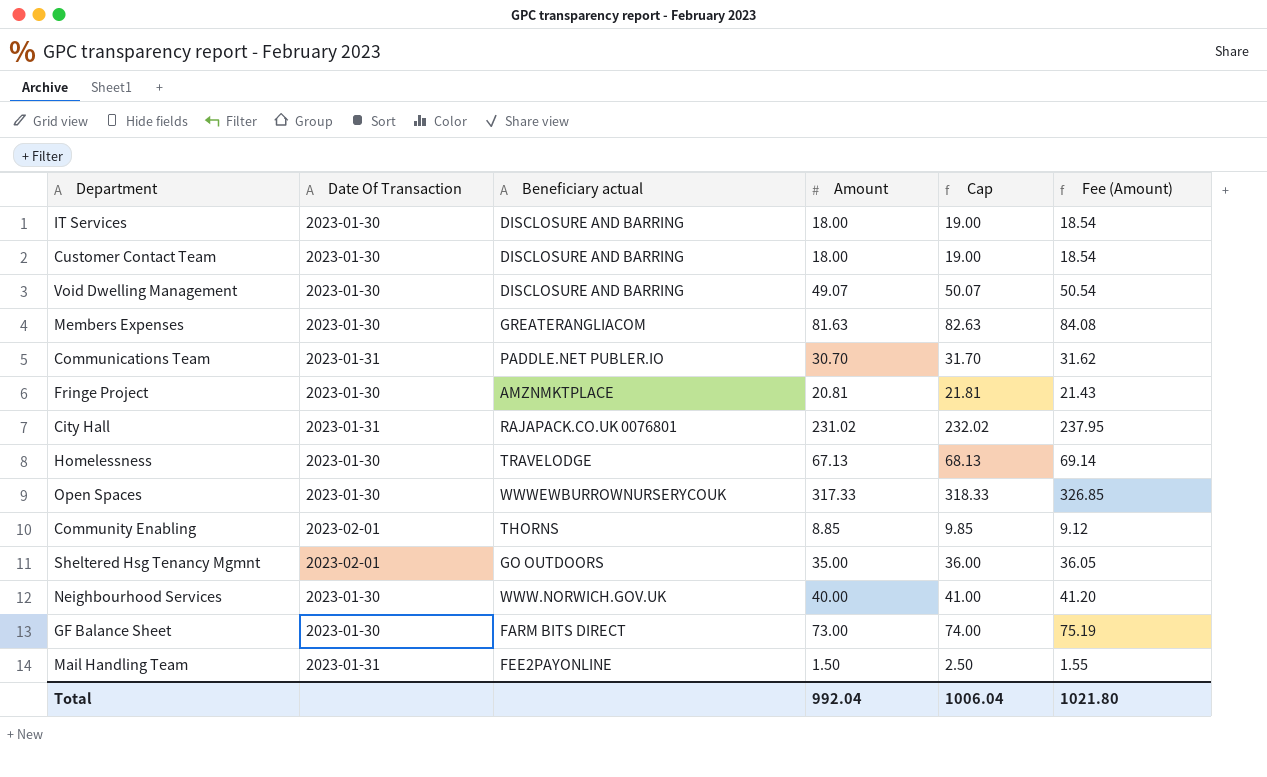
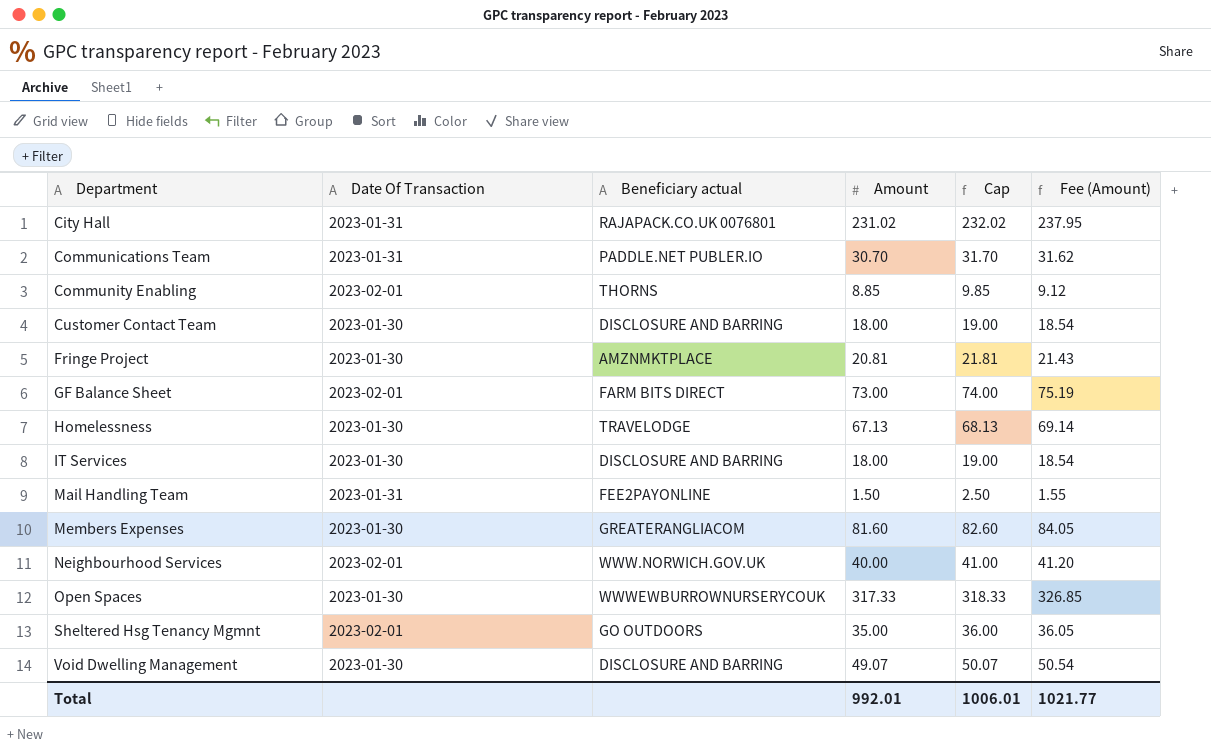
row order: none -> Department ascending
GF Balance Sheet | Date Of Transaction: 2023-01-30 -> 2023-02-01
Members Expenses | Amount: 81.63 -> 81.60
Members Expenses | Cap: 82.63 -> 82.60
Members Expenses | Fee (Amount): 84.08 -> 84.05
Neighbourhood Services | Date Of Transaction: 2023-01-30 -> 2023-02-01
Total | Amount: 992.04 -> 992.01
Total | Cap: 1006.04 -> 1006.01
Total | Fee (Amount): 1021.80 -> 1021.77

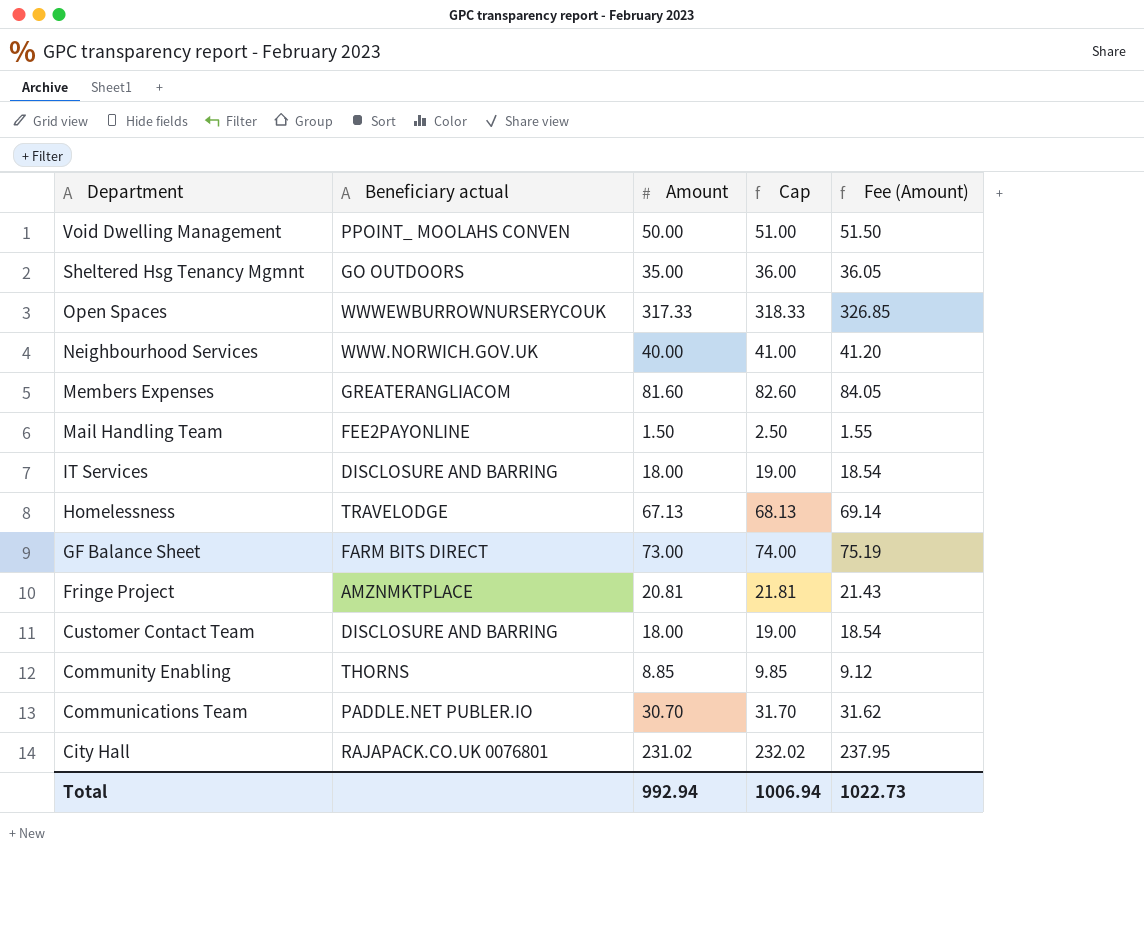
row order: Department ascending -> Department descending
column Date Of Transaction | position: 2 -> none
Void Dwelling Management | Beneficiary actual: DISCLOSURE AND BARRING -> PPOINT_ MOOLAHS CONVEN
Void Dwelling Management | Amount: 49.07 -> 50.00
Void Dwelling Management | Cap: 50.07 -> 51.00
Void Dwelling Management | Fee (Amount): 50.54 -> 51.50
Total | Amount: 992.01 -> 992.94
Total | Cap: 1006.01 -> 1006.94
Total | Fee (Amount): 1021.77 -> 1022.73

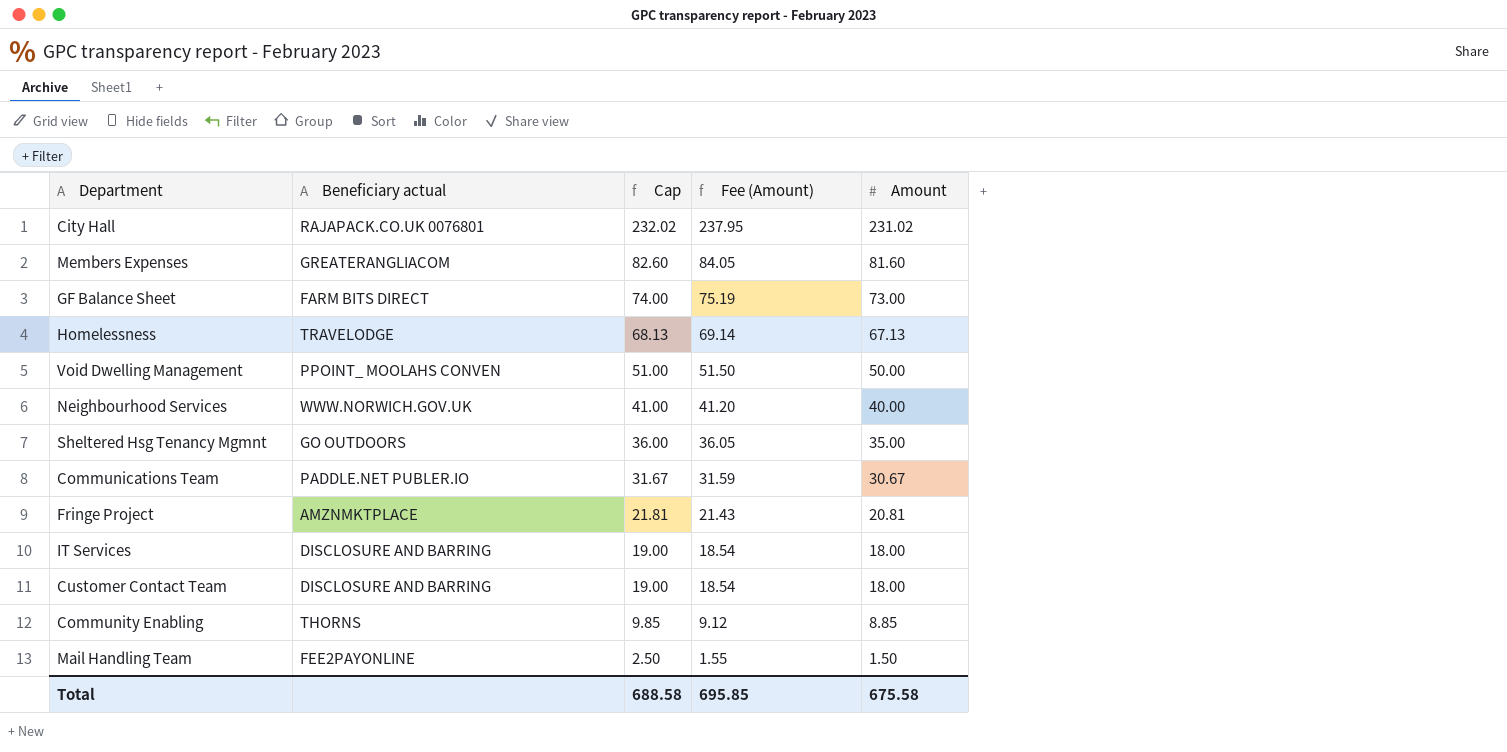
row order: Department descending -> Cap descending
column Amount | position: 3 -> 5
row Open Spaces: WWWEWBURROWNURSERYCOUK | 317.33 | 318.33 | 326.85 -> none
Communications Team | Cap: 31.70 -> 31.67
Communications Team | Fee (Amount): 31.62 -> 31.59
Communications Team | Amount: 30.70 -> 30.67
Total | Cap: 1006.94 -> 688.58
Total | Fee (Amount): 1022.73 -> 695.85
Total | Amount: 992.94 -> 675.58

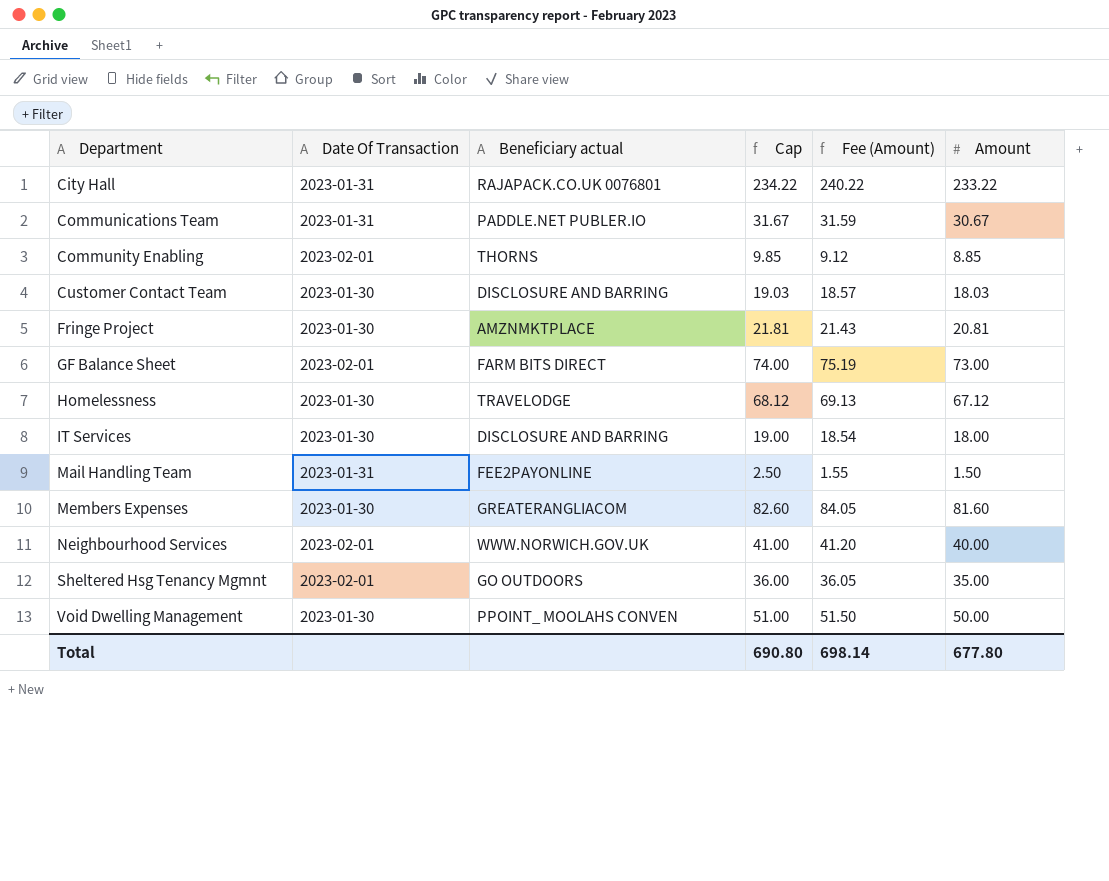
row order: Cap descending -> Department ascending
column Date Of Transaction | position: none -> 2
City Hall | Cap: 232.02 -> 234.22
City Hall | Fee (Amount): 237.95 -> 240.22
City Hall | Amount: 231.02 -> 233.22
Customer Contact Team | Cap: 19.00 -> 19.03
Customer Contact Team | Fee (Amount): 18.54 -> 18.57
Customer Contact Team | Amount: 18.00 -> 18.03
Homelessness | Cap: 68.13 -> 68.12
Homelessness | Fee (Amount): 69.14 -> 69.13
Homelessness | Amount: 67.13 -> 67.12
Total | Cap: 688.58 -> 690.80
Total | Fee (Amount): 695.85 -> 698.14
Total | Amount: 675.58 -> 677.80

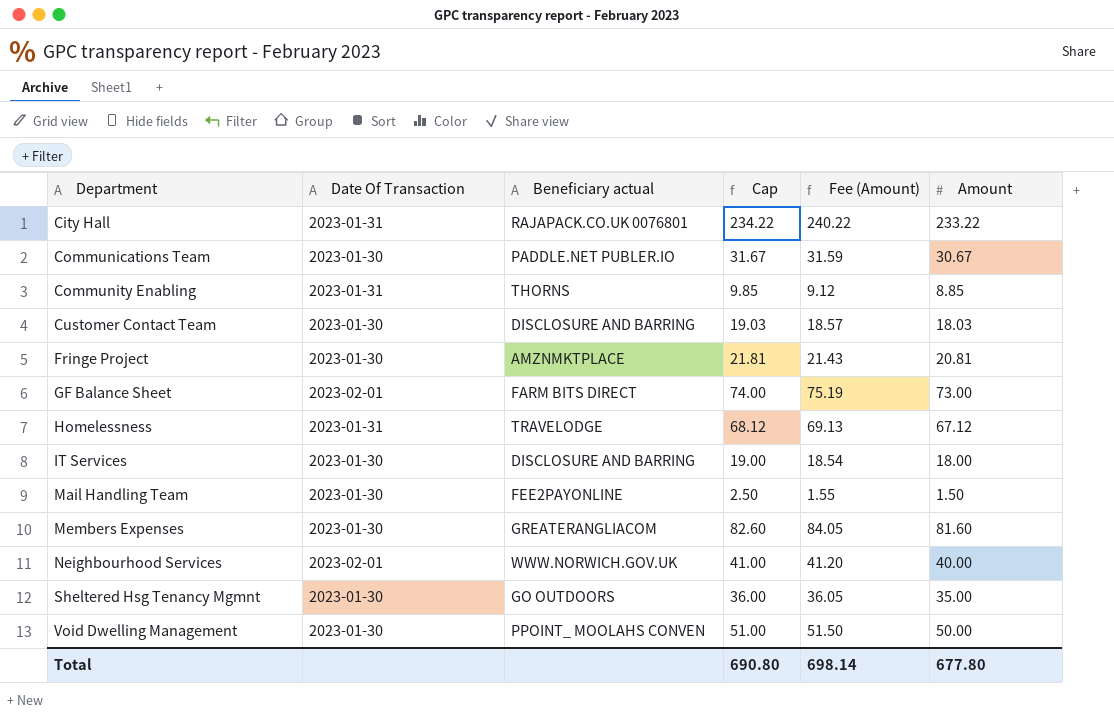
Communications Team | Date Of Transaction: 2023-01-31 -> 2023-01-30
Community Enabling | Date Of Transaction: 2023-02-01 -> 2023-01-31
Homelessness | Date Of Transaction: 2023-01-30 -> 2023-01-31
Mail Handling Team | Date Of Transaction: 2023-01-31 -> 2023-01-30
Sheltered Hsg Tenancy Mgmnt | Date Of Transaction: 2023-02-01 -> 2023-01-30

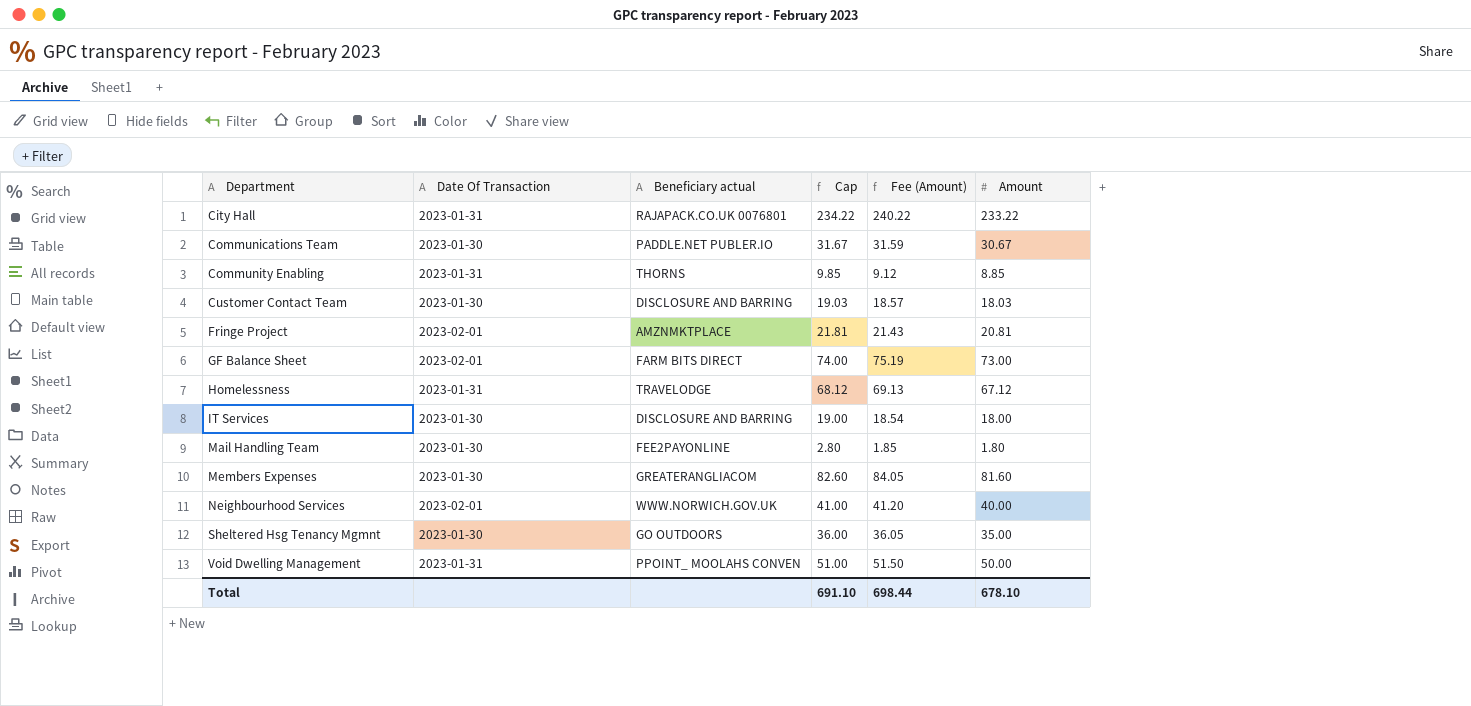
Fringe Project | Date Of Transaction: 2023-01-30 -> 2023-02-01
Mail Handling Team | Cap: 2.50 -> 2.80
Mail Handling Team | Fee (Amount): 1.55 -> 1.85
Mail Handling Team | Amount: 1.50 -> 1.80
Void Dwelling Management | Date Of Transaction: 2023-01-30 -> 2023-01-31
Total | Cap: 690.80 -> 691.10
Total | Fee (Amount): 698.14 -> 698.44
Total | Amount: 677.80 -> 678.10

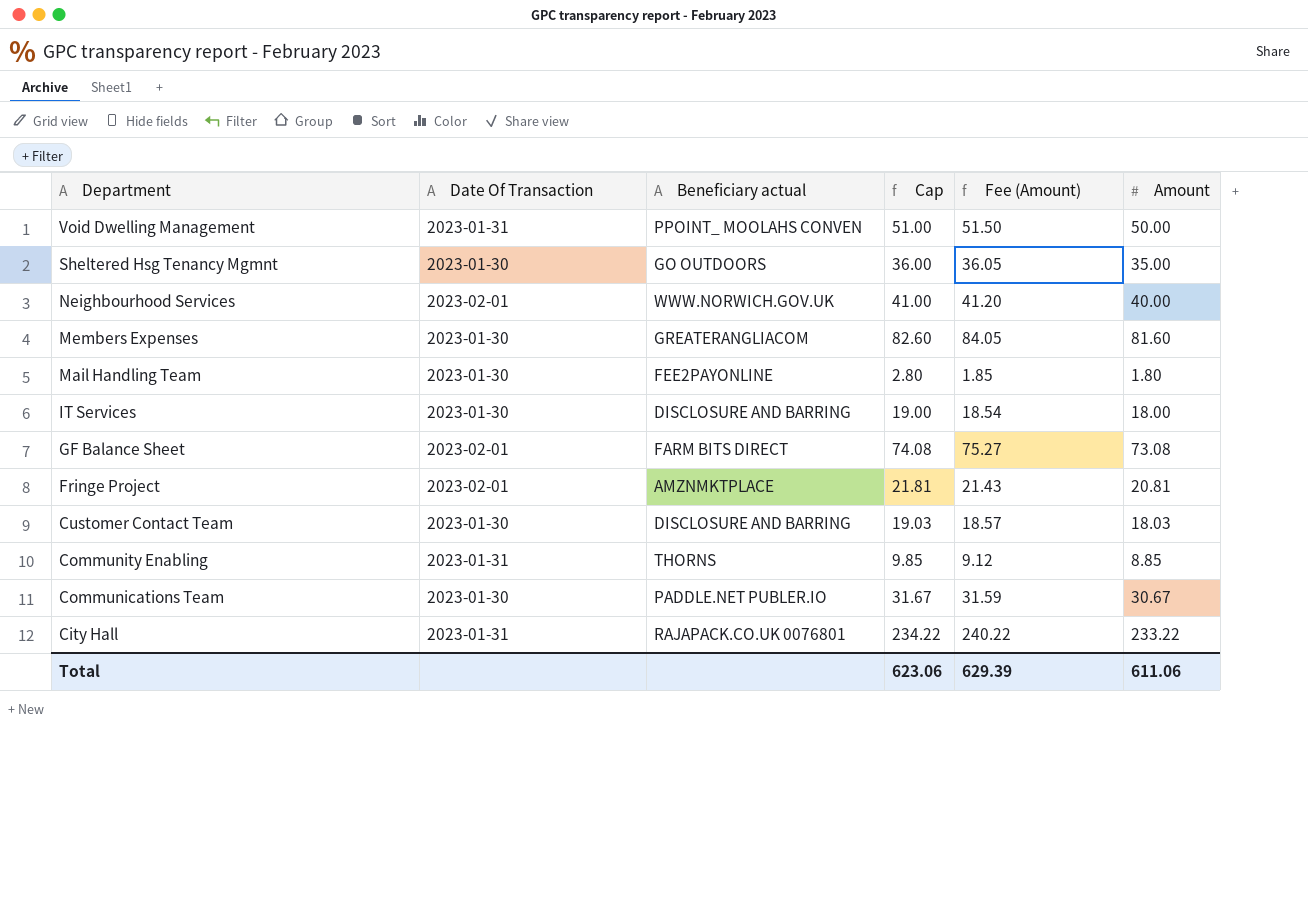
row order: Department ascending -> Department descending
row Homelessness: 2023-01-31 | TRAVELODGE | 68.12 | 69.13 | 67.12 -> none
GF Balance Sheet | Cap: 74.00 -> 74.08
GF Balance Sheet | Fee (Amount): 75.19 -> 75.27
GF Balance Sheet | Amount: 73.00 -> 73.08
Total | Cap: 691.10 -> 623.06
Total | Fee (Amount): 698.44 -> 629.39
Total | Amount: 678.10 -> 611.06

